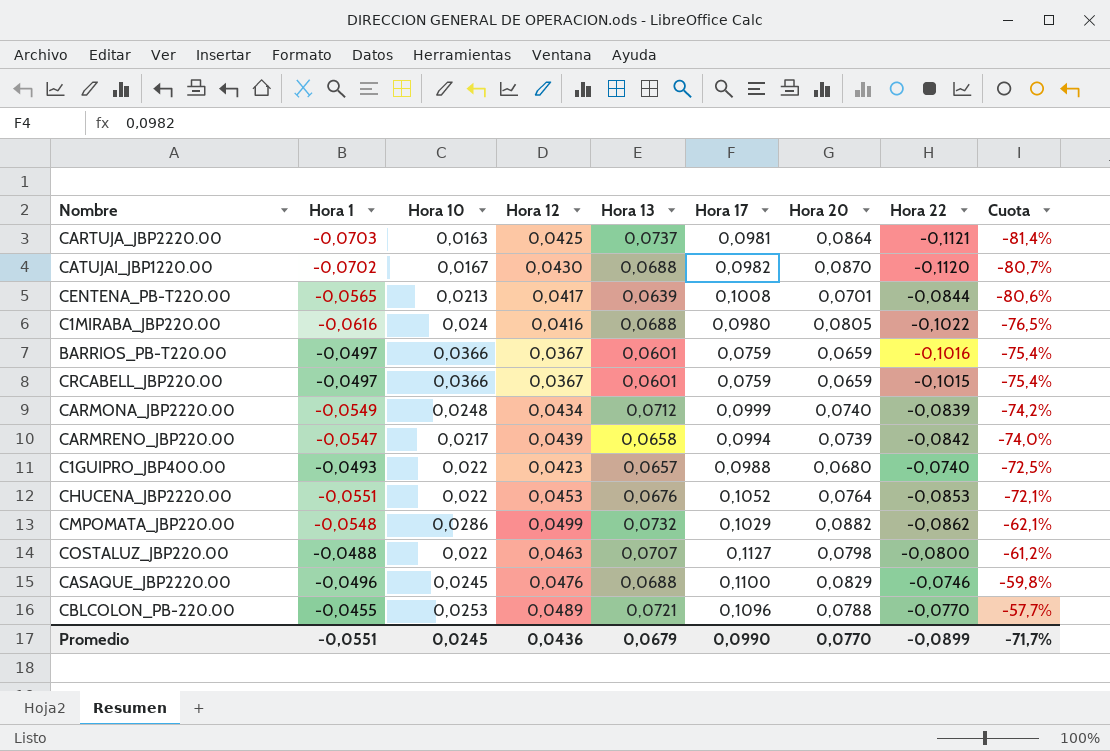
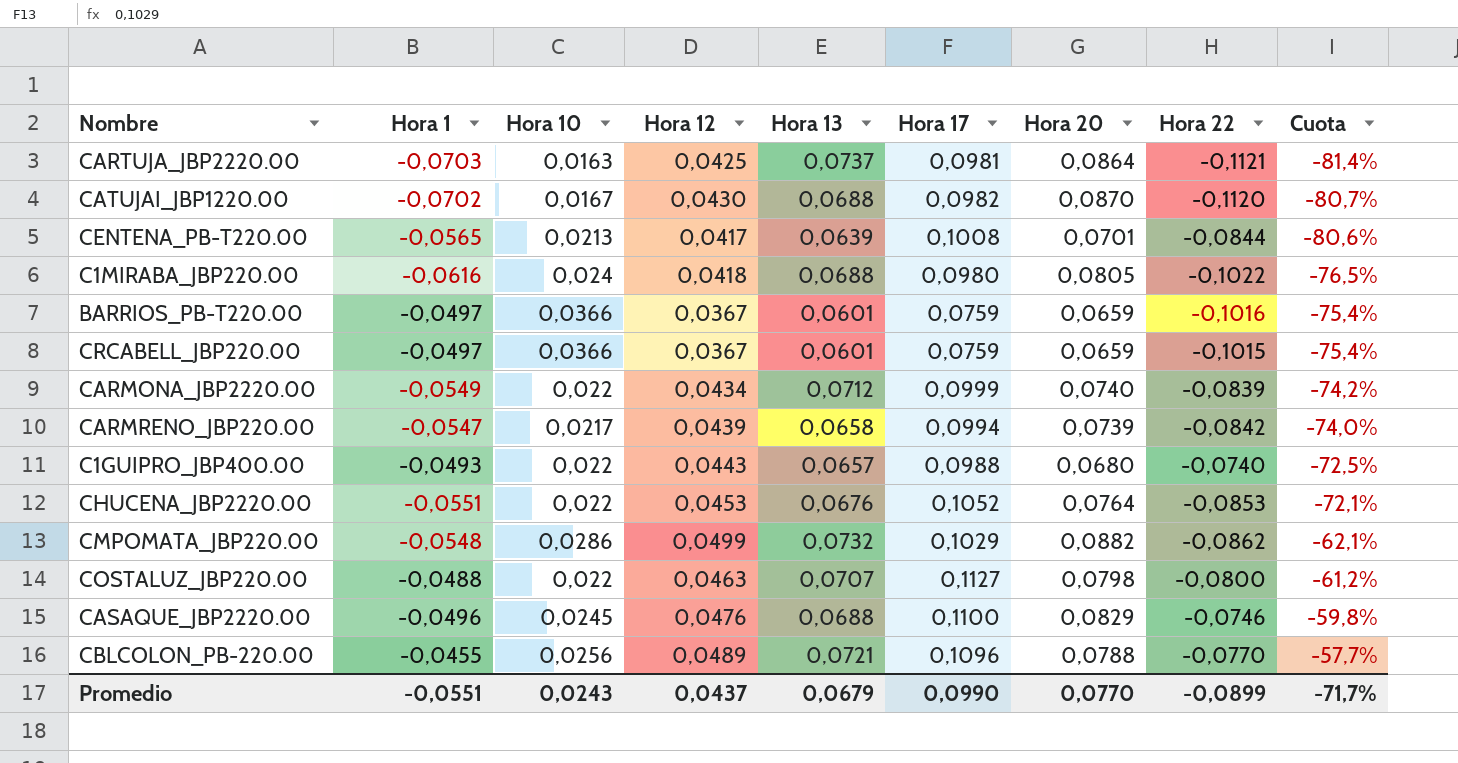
C1MIRABA_JBP220.00 | Hora 12: 0,0416 -> 0,0418
CARMONA_JBP2220.00 | Hora 10: 0,0248 -> 0,022
C1GUIPRO_JBP400.00 | Hora 12: 0,0423 -> 0,0443
CBLCOLON_PB-220.00 | Hora 10: 0,0253 -> 0,0256
Promedio | Hora 10: 0,0245 -> 0,0243
Promedio | Hora 12: 0,0436 -> 0,0437

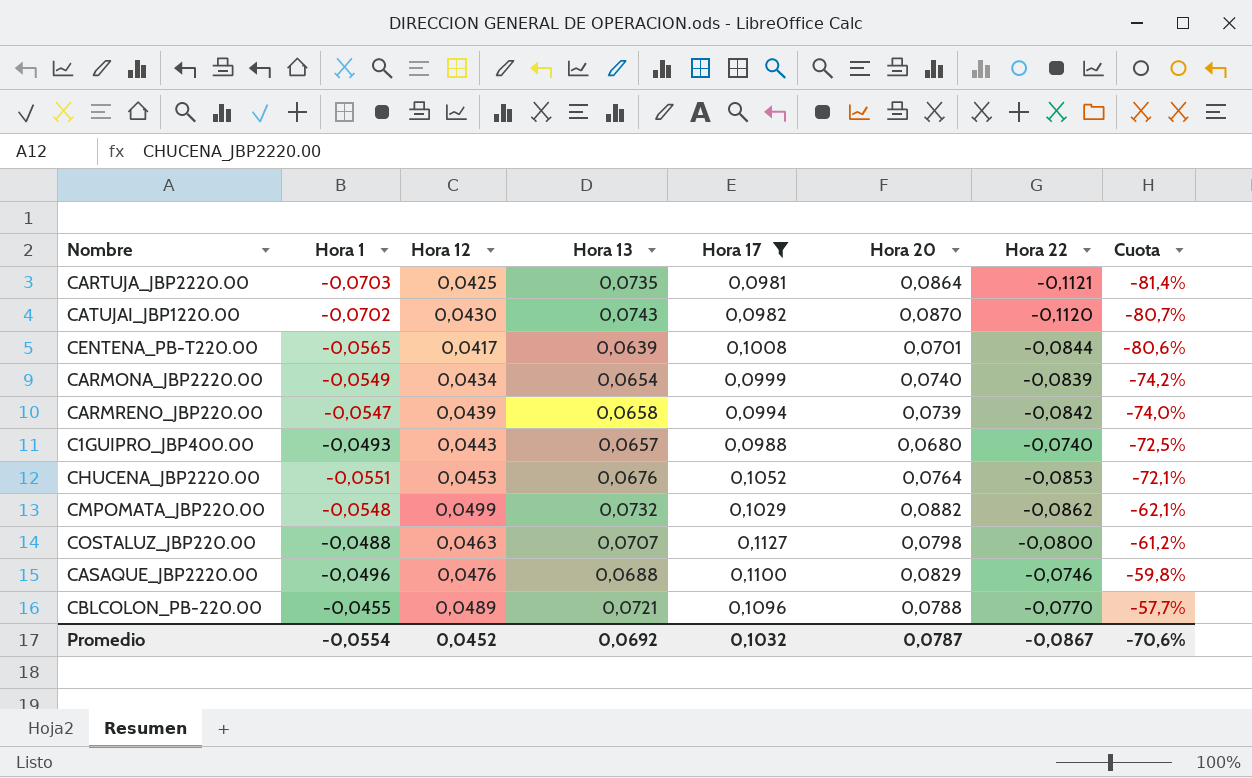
filter: none -> Hora 17 >= 0,0981
column Hora 10 | position: 3 -> none
CARTUJA_JBP2220.00 | Hora 13: 0,0737 -> 0,0735
CATUJAI_JBP1220.00 | Hora 13: 0,0688 -> 0,0743
CARMONA_JBP2220.00 | Hora 13: 0,0712 -> 0,0654
Promedio | Hora 1: -0,0551 -> -0,0554
Promedio | Hora 12: 0,0437 -> 0,0452
Promedio | Hora 13: 0,0679 -> 0,0692
Promedio | Hora 17: 0,0990 -> 0,1032
Promedio | Hora 20: 0,0770 -> 0,0787
Promedio | Hora 22: -0,0899 -> -0,0867
Promedio | Cuota: -71,7% -> -70,6%

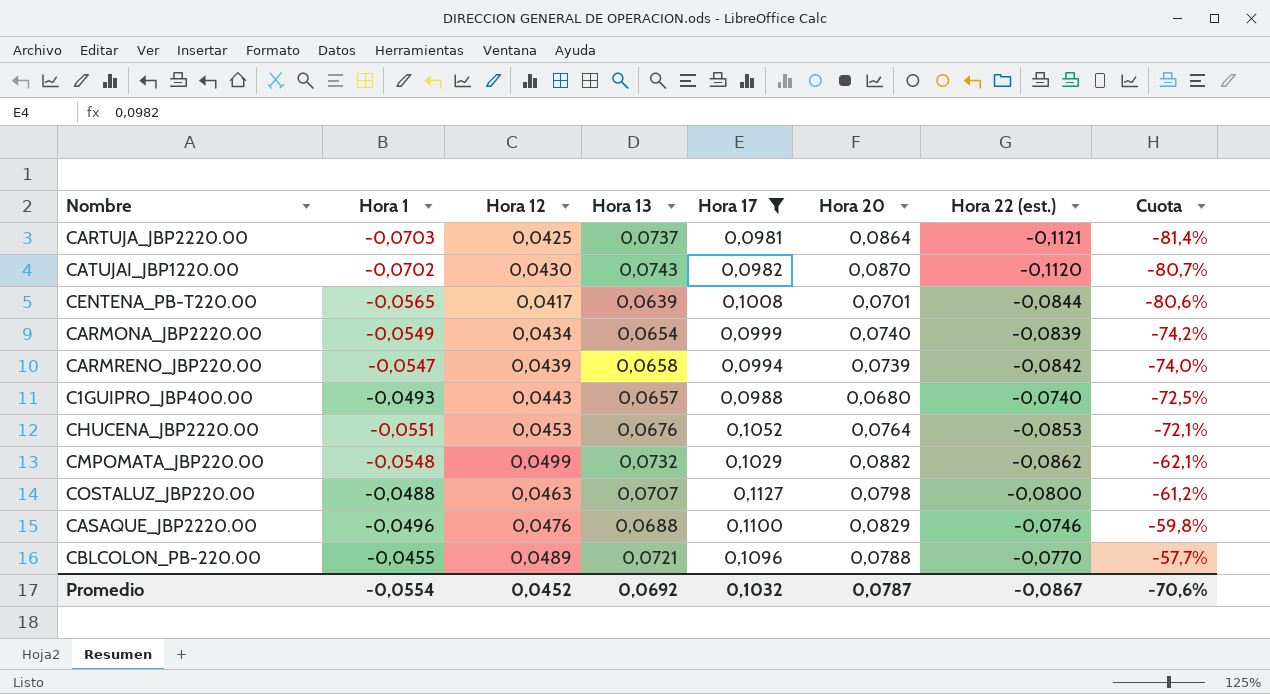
column name: Hora 22 -> Hora 22 (est.)
CARTUJA_JBP2220.00 | Hora 13: 0,0735 -> 0,0737

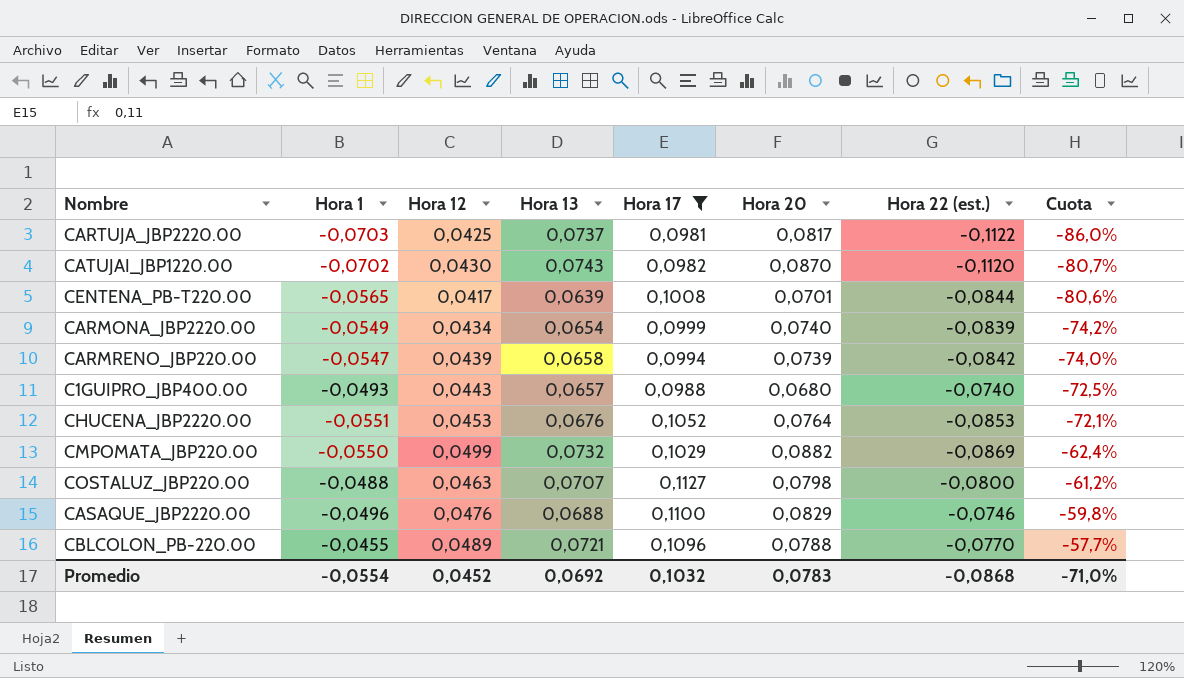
CARTUJA_JBP2220.00 | Hora 20: 0,0864 -> 0,0817
CARTUJA_JBP2220.00 | Hora 22 (est.): -0,1121 -> -0,1122
CARTUJA_JBP2220.00 | Cuota: -81,4% -> -86,0%
CMPOMATA_JBP220.00 | Hora 1: -0,0548 -> -0,0550
CMPOMATA_JBP220.00 | Hora 22 (est.): -0,0862 -> -0,0869
CMPOMATA_JBP220.00 | Cuota: -62,1% -> -62,4%
Promedio | Hora 20: 0,0787 -> 0,0783
Promedio | Hora 22 (est.): -0,0867 -> -0,0868
Promedio | Cuota: -70,6% -> -71,0%

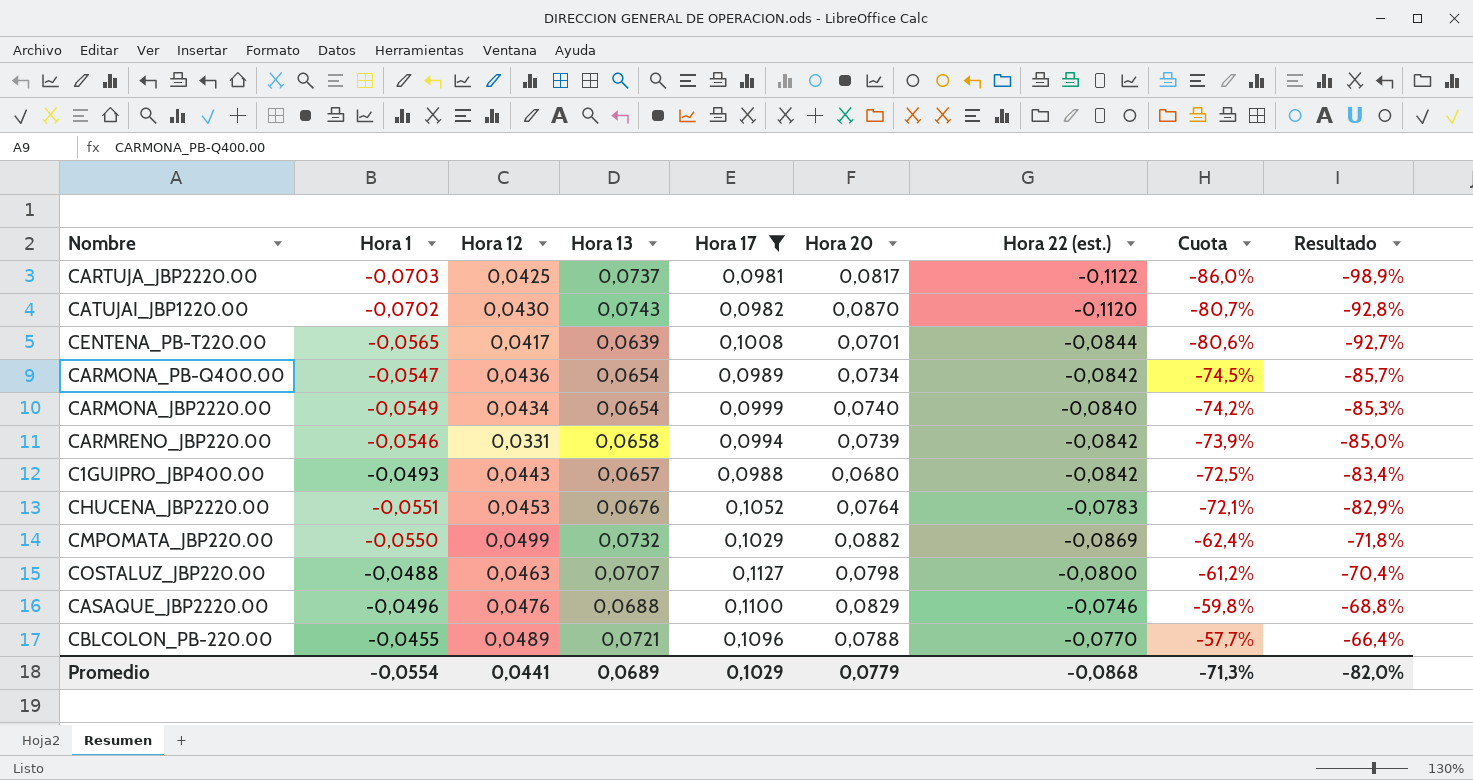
column Resultado | formula: none -> [Cuota] * 1,15
row CARMONA_PB-Q400.00: none -> -0,0547 | 0,0436 | 0,0654 | 0,0989 | 0,0734 | -0,0842 | -74,5% | -85,7%
CARMONA_JBP2220.00 | Hora 22 (est.): -0,0839 -> -0,0840
CARMRENO_JBP220.00 | Hora 1: -0,0547 -> -0,0546
CARMRENO_JBP220.00 | Hora 12: 0,0439 -> 0,0331
CARMRENO_JBP220.00 | Cuota: -74,0% -> -73,9%
C1GUIPRO_JBP400.00 | Hora 22 (est.): -0,0740 -> -0,0842
CHUCENA_JBP2220.00 | Hora 22 (est.): -0,0853 -> -0,0783
Promedio | Hora 12: 0,0452 -> 0,0441
Promedio | Hora 13: 0,0692 -> 0,0689
Promedio | Hora 17: 0,1032 -> 0,1029
Promedio | Hora 20: 0,0783 -> 0,0779
Promedio | Cuota: -71,0% -> -71,3%

